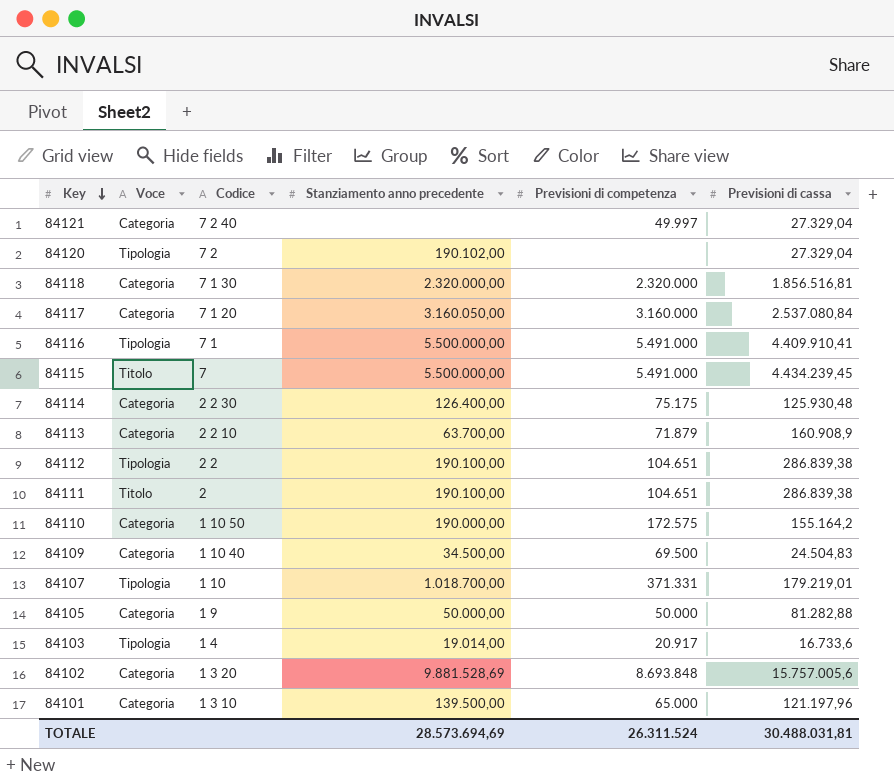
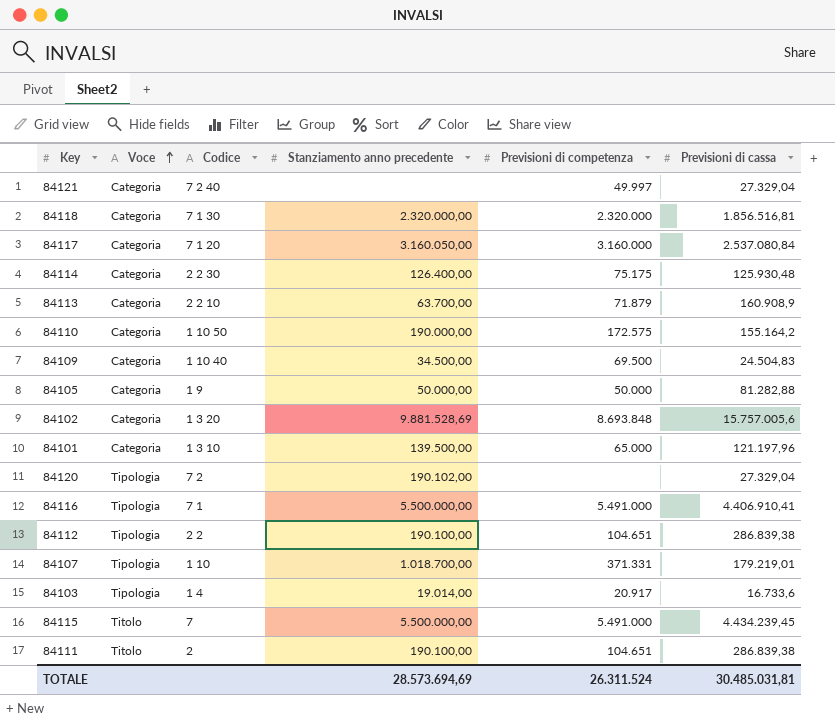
row order: Key descending -> Voce ascending
84116 | Previsioni di cassa: 4.409.910,41 -> 4.406.910,41
TOTALE | Previsioni di cassa: 30.488.031,81 -> 30.485.031,81

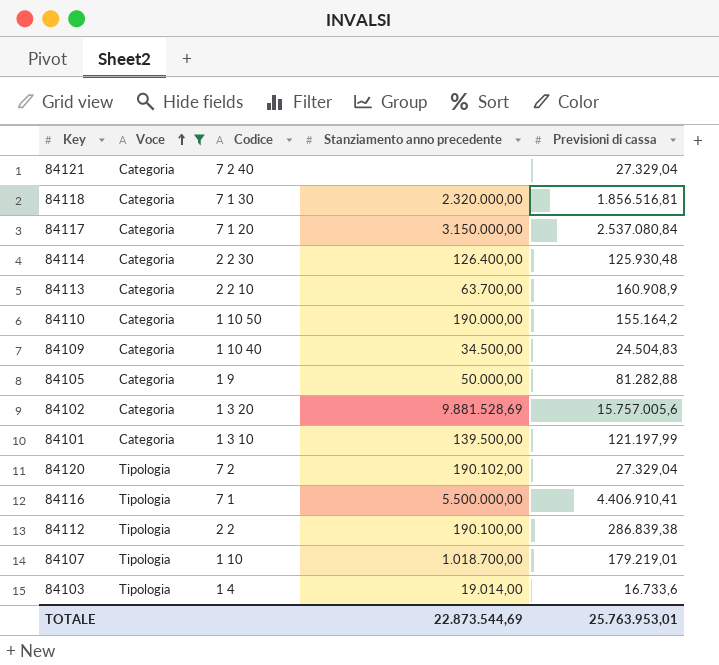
filter: none -> Voce != Titolo
column Previsioni di competenza | position: 5 -> none
84117 | Stanziamento anno precedente: 3.160.050,00 -> 3.150.000,00
84101 | Previsioni di cassa: 121.197,96 -> 121.197,99
TOTALE | Stanziamento anno precedente: 28.573.694,69 -> 22.873.544,69
TOTALE | Previsioni di cassa: 30.485.031,81 -> 25.763.953,01

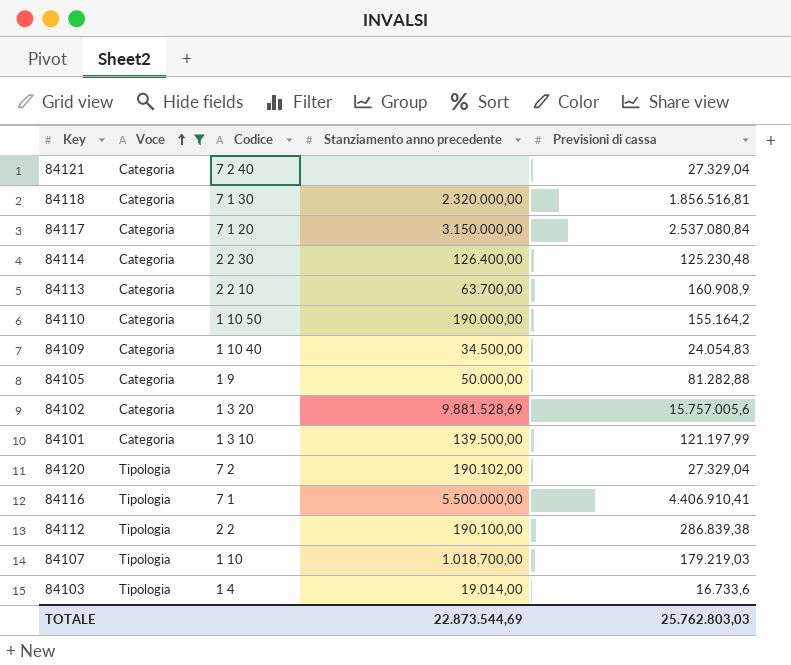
84114 | Previsioni di cassa: 125.930,48 -> 125.230,48
84109 | Previsioni di cassa: 24.504,83 -> 24.054,83
84107 | Previsioni di cassa: 179.219,01 -> 179.219,03
TOTALE | Previsioni di cassa: 25.763.953,01 -> 25.762.803,03

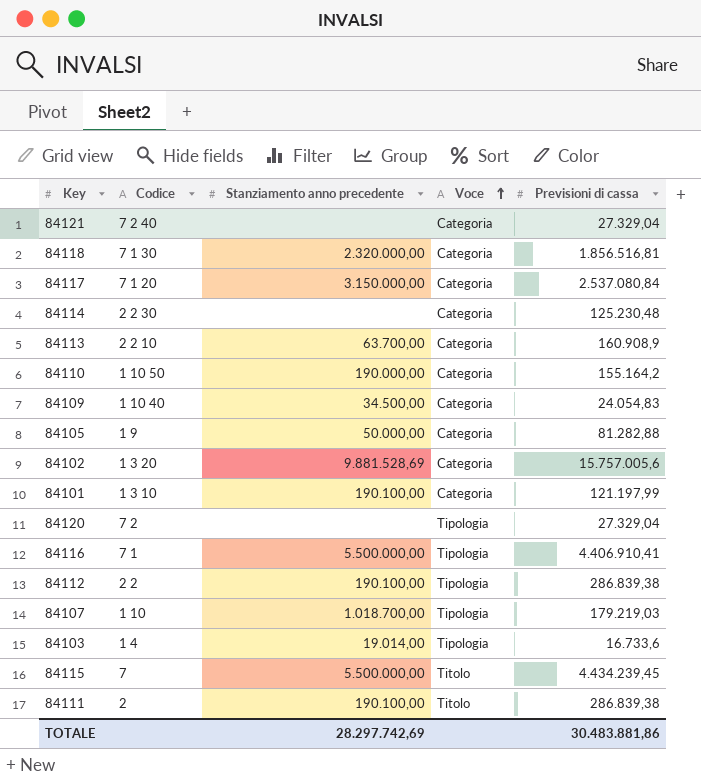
filter: Voce != Titolo -> none
column Voce | position: 2 -> 4
84114 | Stanziamento anno precedente: 126.400,00 -> none
84101 | Stanziamento anno precedente: 139.500,00 -> 190.100,00
84120 | Stanziamento anno precedente: 190.102,00 -> none
TOTALE | Stanziamento anno precedente: 22.873.544,69 -> 28.297.742,69
TOTALE | Previsioni di cassa: 25.762.803,03 -> 30.483.881,86

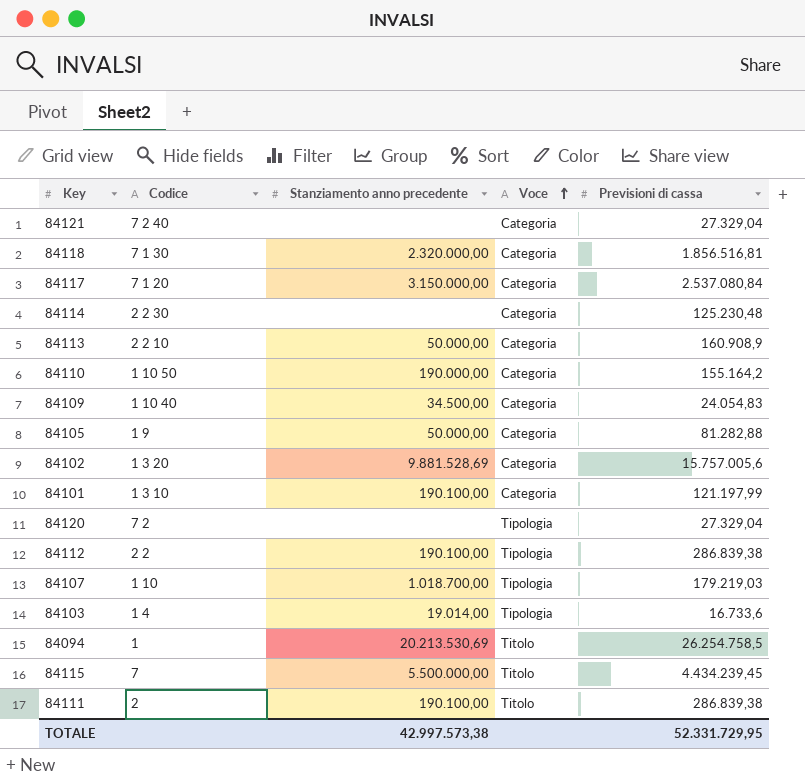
row 84116: 7 1 | 5.500.000,00 | Tipologia | 4.406.910,41 -> none
84113 | Stanziamento anno precedente: 63.700,00 -> 50.000,00
row 84094: none -> 1 | 20.213.530,69 | Titolo | 26.254.758,5
TOTALE | Stanziamento anno precedente: 28.297.742,69 -> 42.997.573,38
TOTALE | Previsioni di cassa: 30.483.881,86 -> 52.331.729,95

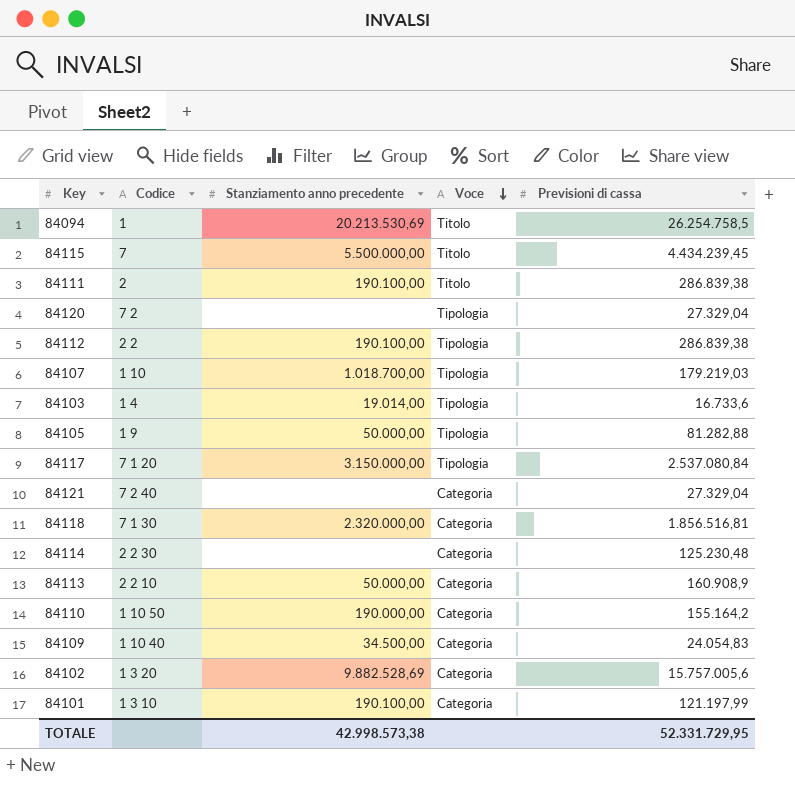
row order: Voce ascending -> Voce descending
84105 | Voce: Categoria -> Tipologia
84117 | Voce: Categoria -> Tipologia
84102 | Stanziamento anno precedente: 9.881.528,69 -> 9.882.528,69
TOTALE | Stanziamento anno precedente: 42.997.573,38 -> 42.998.573,38

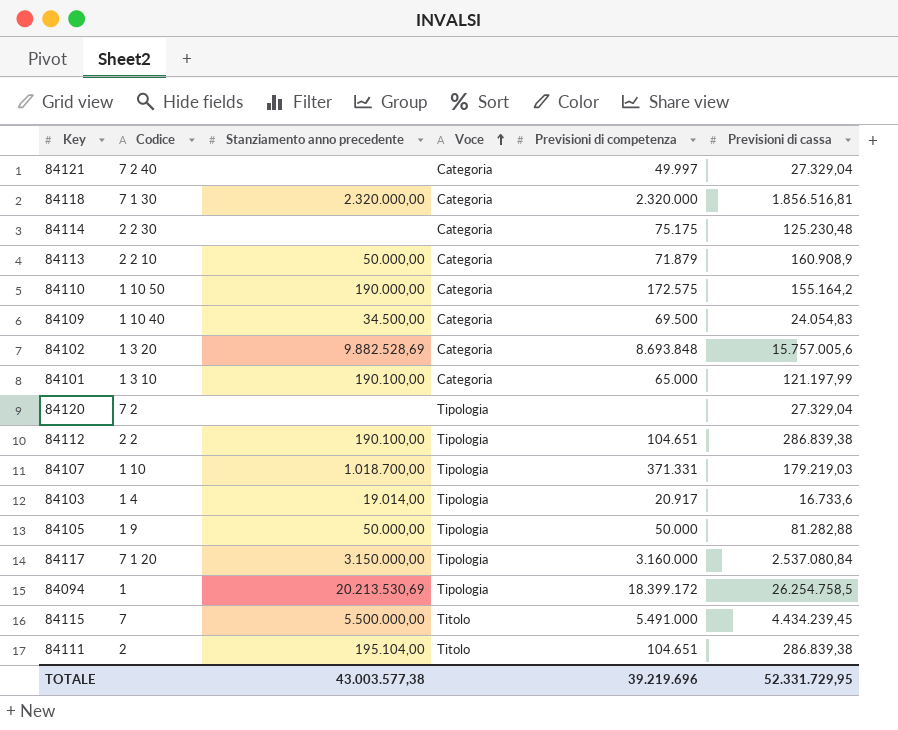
row order: Voce descending -> Voce ascending
column Previsioni di competenza | position: none -> 5
84094 | Voce: Titolo -> Tipologia
84111 | Stanziamento anno precedente: 190.100,00 -> 195.104,00
TOTALE | Stanziamento anno precedente: 42.998.573,38 -> 43.003.577,38

